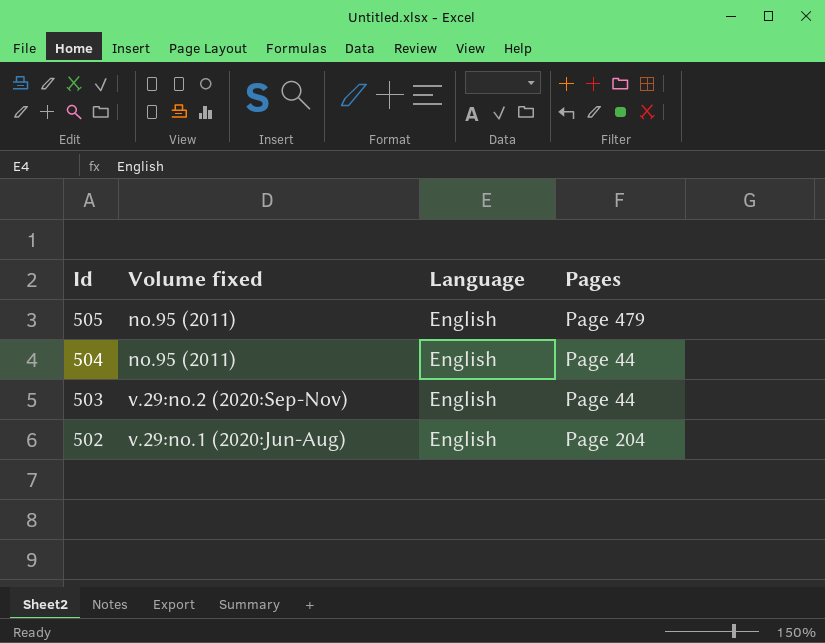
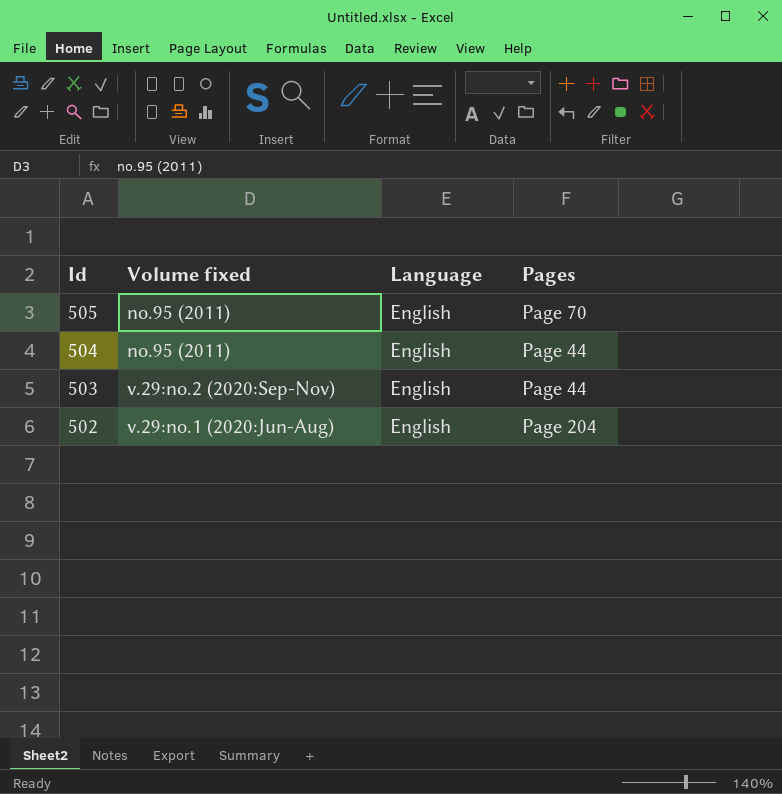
505 | Pages: Page 479 -> Page 70

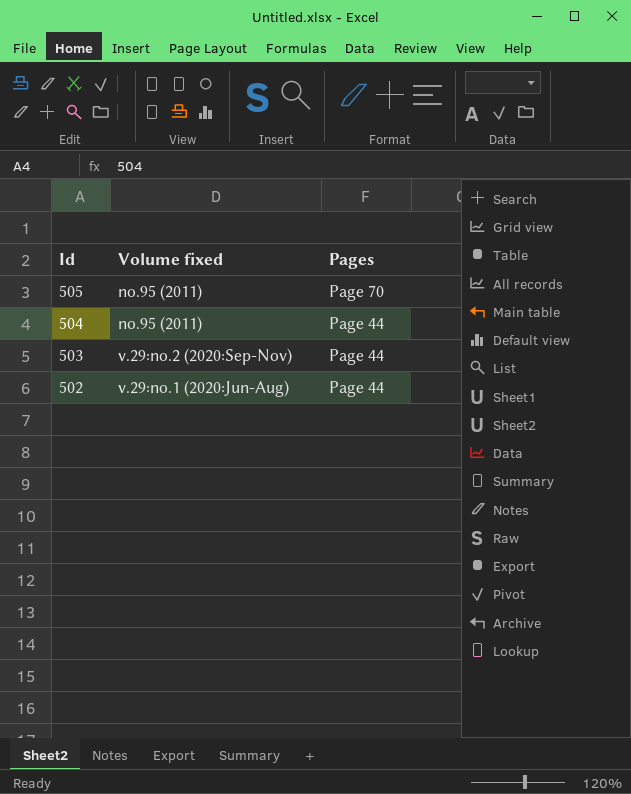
column Language | position: 3 -> none
502 | Pages: Page 204 -> Page 44

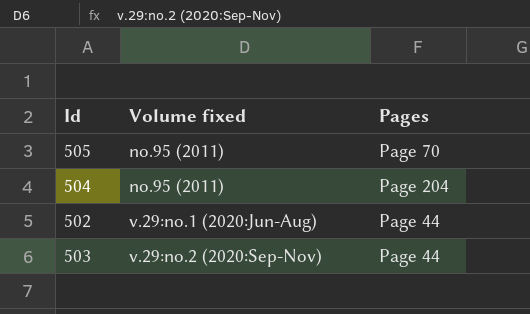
row order: Id descending -> Volume fixed ascending
504 | Pages: Page 44 -> Page 204

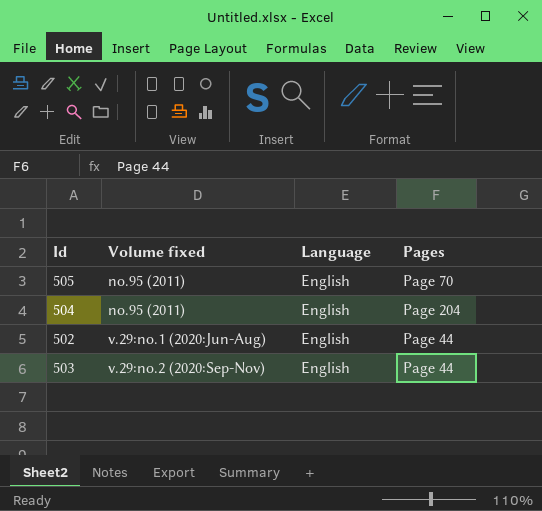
column Language | position: none -> 3

